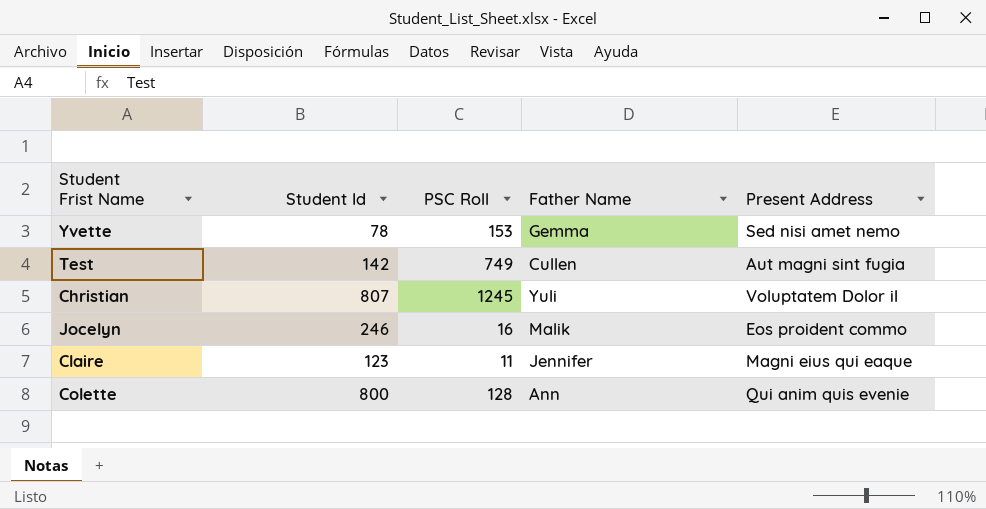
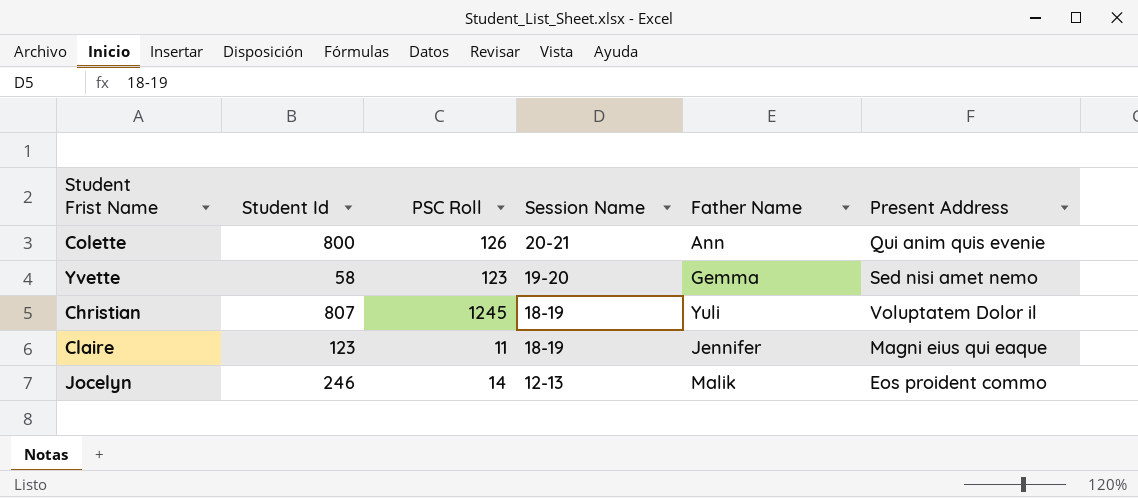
row order: none -> Session Name descending
column Session Name | position: none -> 4
row Test: 142 | 749 | Cullen | Aut magni sint fugia -> none
Colette | PSC Roll: 128 -> 126
Yvette | Student Id: 78 -> 58
Yvette | PSC Roll: 153 -> 123
Jocelyn | PSC Roll: 16 -> 14

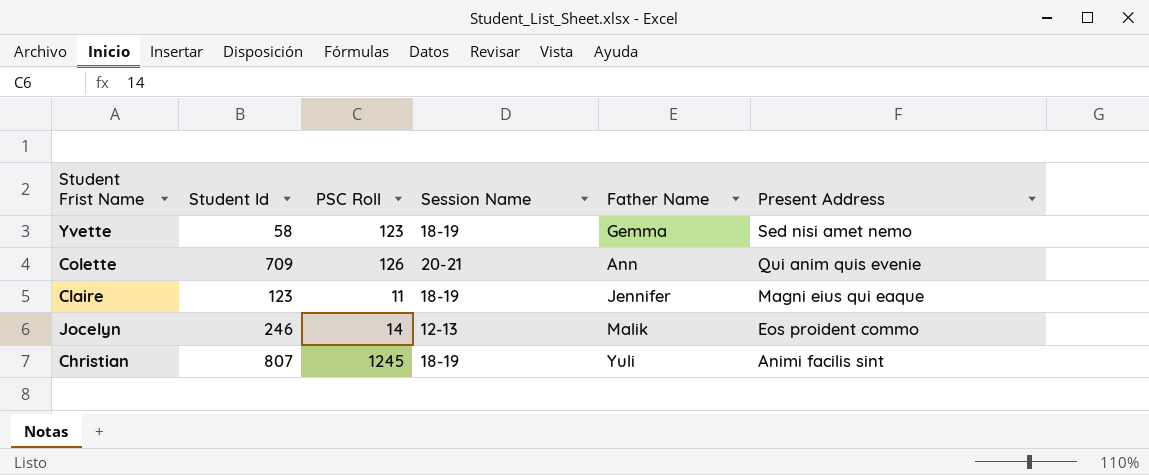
row order: Session Name descending -> Present Address descending
Yvette | Session Name: 19-20 -> 18-19
Colette | Student Id: 800 -> 709
Christian | Present Address: Voluptatem Dolor il -> Animi facilis sint

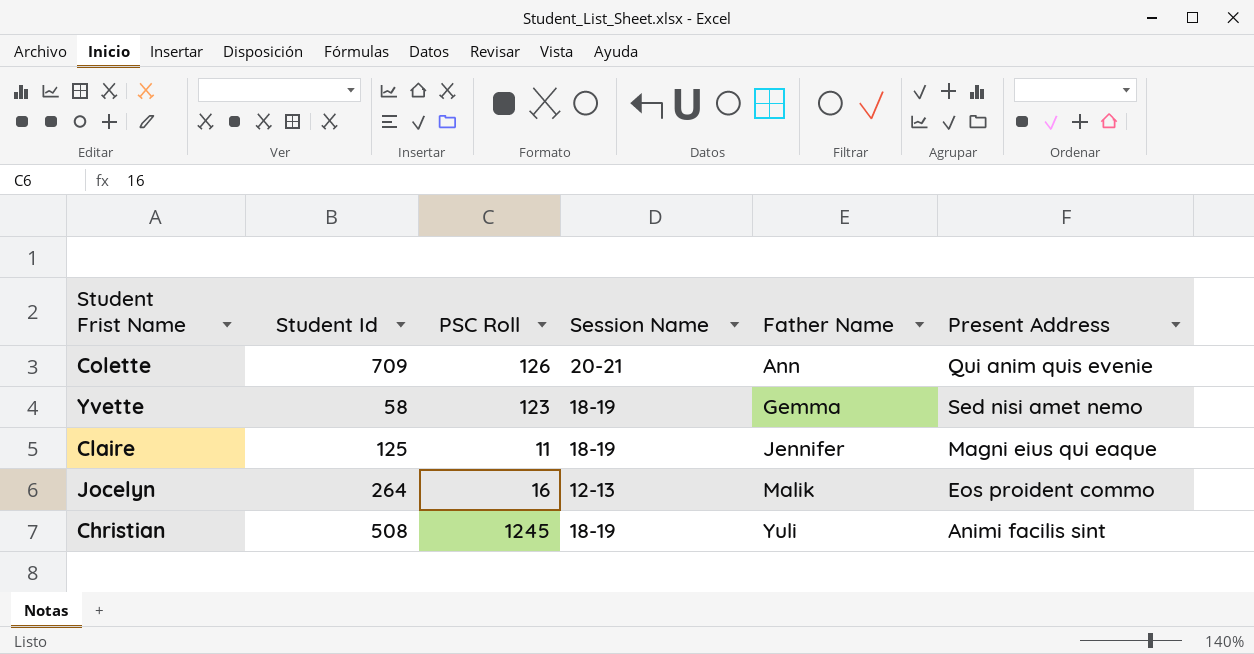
row order: Present Address descending -> Father Name ascending
Claire | Student Id: 123 -> 125
Jocelyn | Student Id: 246 -> 264
Jocelyn | PSC Roll: 14 -> 16
Christian | Student Id: 807 -> 508

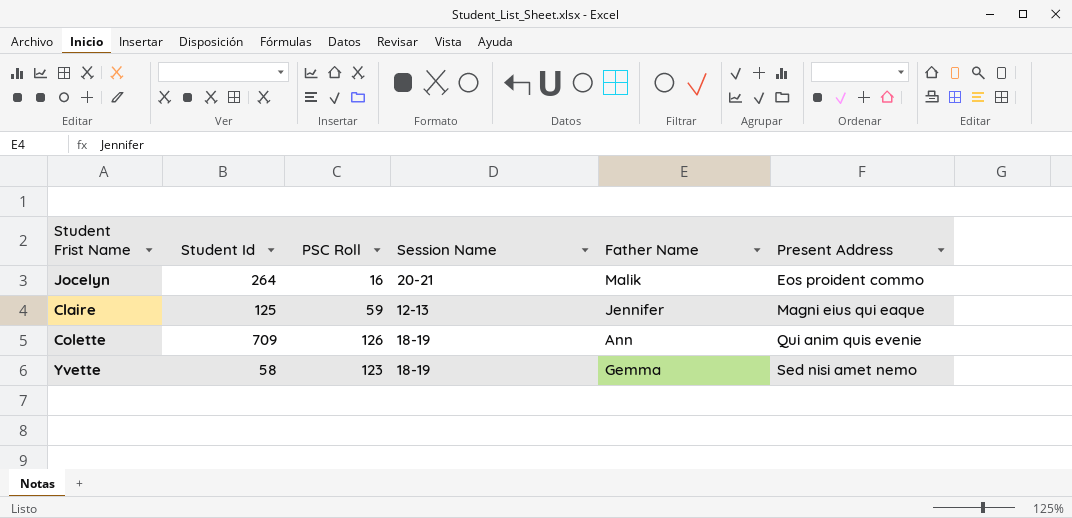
row order: Father Name ascending -> Present Address ascending
row Christian: 508 | 1245 | 18-19 | Yuli | Animi facilis sint -> none
Jocelyn | Session Name: 12-13 -> 20-21
Claire | PSC Roll: 11 -> 59
Claire | Session Name: 18-19 -> 12-13
Colette | Session Name: 20-21 -> 18-19

